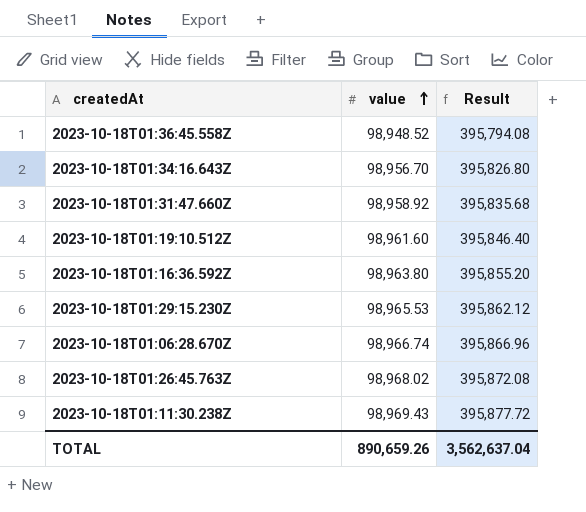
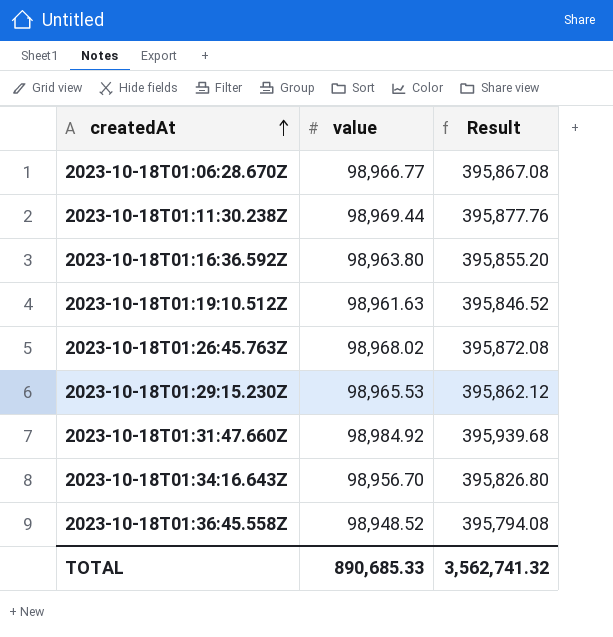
row order: value ascending -> createdAt ascending
2023-10-18T01:06:28.670Z | value: 98,966.74 -> 98,966.77
2023-10-18T01:06:28.670Z | Result: 395,866.96 -> 395,867.08
2023-10-18T01:11:30.238Z | value: 98,969.43 -> 98,969.44
2023-10-18T01:11:30.238Z | Result: 395,877.72 -> 395,877.76
2023-10-18T01:19:10.512Z | value: 98,961.60 -> 98,961.63
2023-10-18T01:19:10.512Z | Result: 395,846.40 -> 395,846.52
2023-10-18T01:31:47.660Z | value: 98,958.92 -> 98,984.92
2023-10-18T01:31:47.660Z | Result: 395,835.68 -> 395,939.68
TOTAL | value: 890,659.26 -> 890,685.33
TOTAL | Result: 3,562,637.04 -> 3,562,741.32

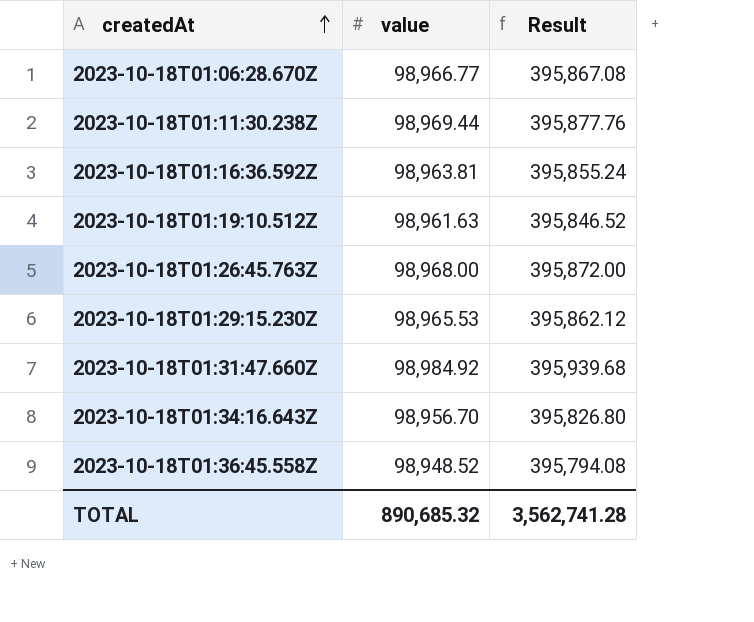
2023-10-18T01:16:36.592Z | value: 98,963.80 -> 98,963.81
2023-10-18T01:16:36.592Z | Result: 395,855.20 -> 395,855.24
2023-10-18T01:26:45.763Z | value: 98,968.02 -> 98,968.00
2023-10-18T01:26:45.763Z | Result: 395,872.08 -> 395,872.00
TOTAL | value: 890,685.33 -> 890,685.32
TOTAL | Result: 3,562,741.32 -> 3,562,741.28

